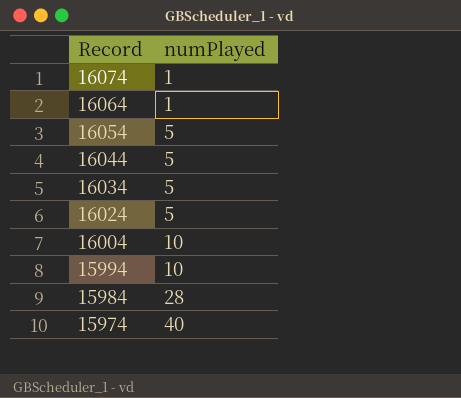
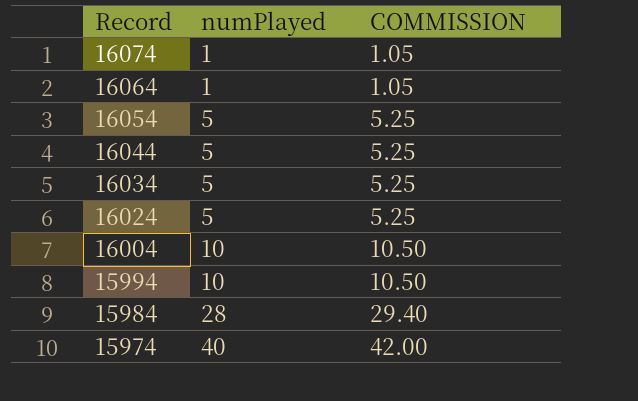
column COMMISSION | formula: none -> [numPlayed] * 1.05

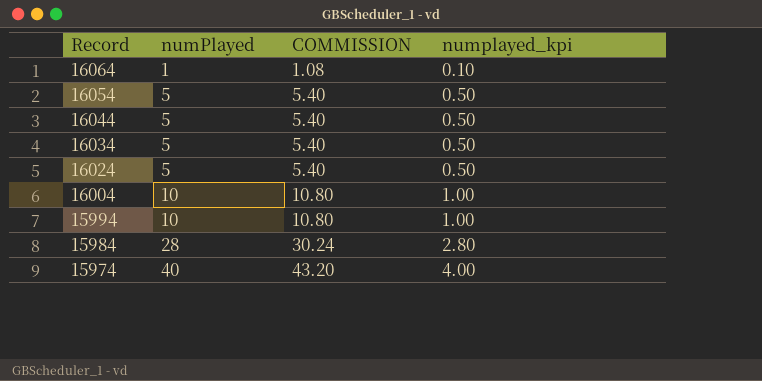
column COMMISSION | formula: [numPlayed] * 1.05 -> [numPlayed] * 1.08
column numplayed_kpi | formula: none -> [numPlayed] * 0.1
row 16074: 1 | 1.05 -> none

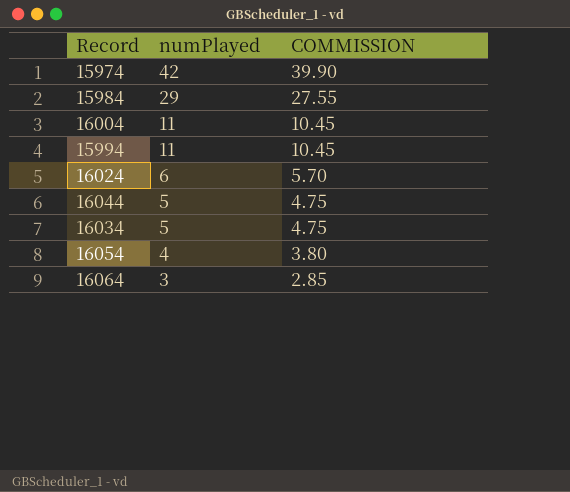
row order: Record descending -> numPlayed descending
column numplayed_kpi | formula: [numPlayed] * 0.1 -> none
column COMMISSION | formula: [numPlayed] * 1.08 -> [numPlayed] * 0.95
15974 | numPlayed: 40 -> 42
15984 | numPlayed: 28 -> 29
16004 | numPlayed: 10 -> 11
15994 | numPlayed: 10 -> 11
16024 | numPlayed: 5 -> 6
16054 | numPlayed: 5 -> 4
16064 | numPlayed: 1 -> 3

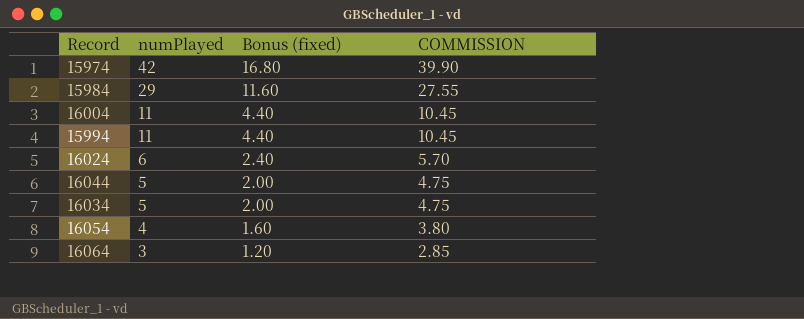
column Bonus (fixed) | formula: none -> [numPlayed] * 0.4

